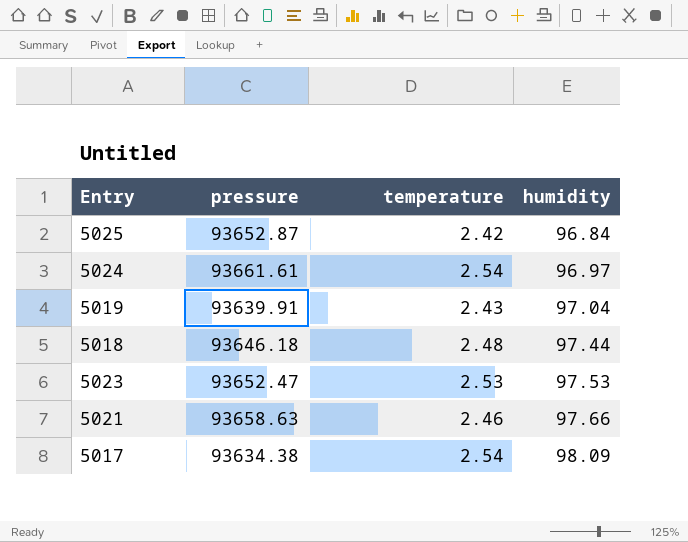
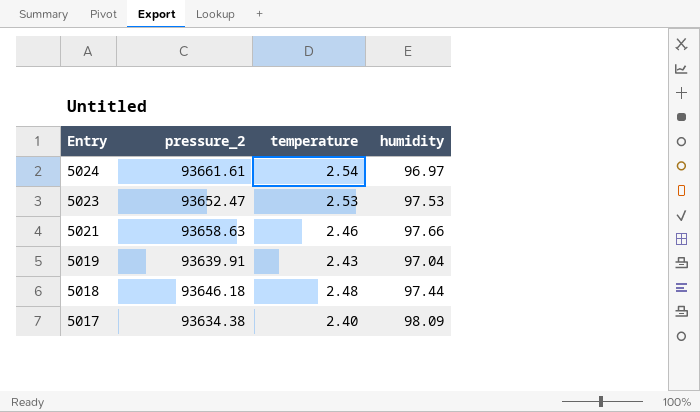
row order: humidity ascending -> Entry descending
column name: pressure -> pressure_2
row 5025: 93652.87 | 2.42 | 96.84 -> none
5017 | temperature: 2.54 -> 2.40

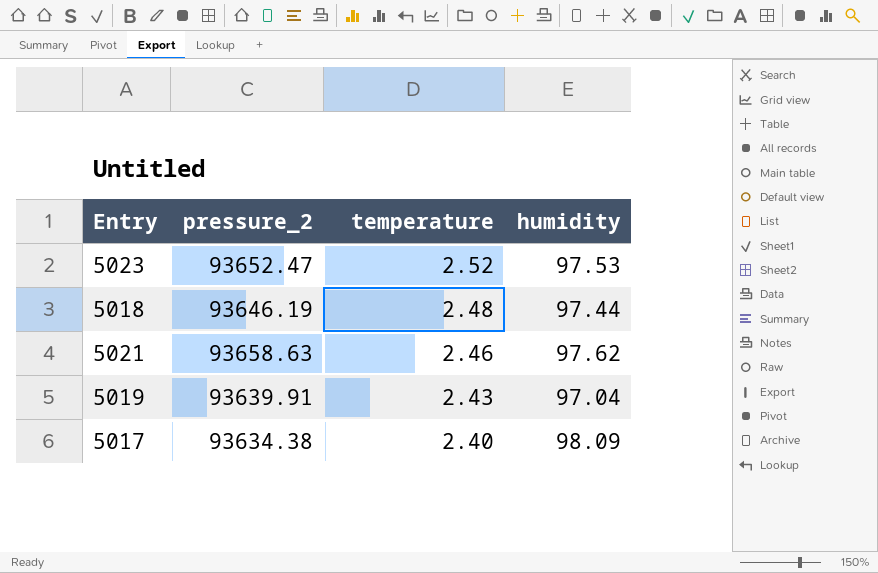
row order: Entry descending -> temperature descending
row 5024: 93661.61 | 2.54 | 96.97 -> none
5023 | temperature: 2.53 -> 2.52
5018 | pressure_2: 93646.18 -> 93646.19
5021 | humidity: 97.66 -> 97.62

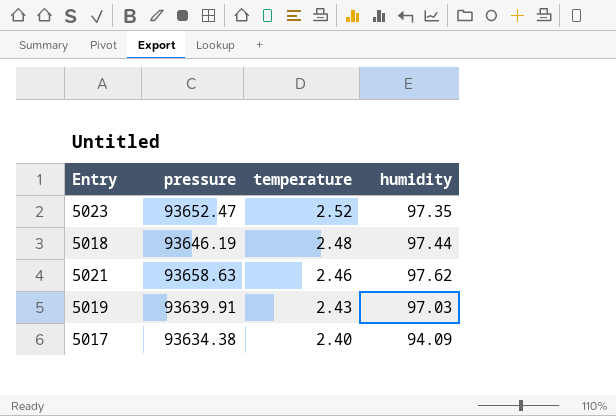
column name: pressure_2 -> pressure
5023 | humidity: 97.53 -> 97.35
5019 | humidity: 97.04 -> 97.03
5017 | humidity: 98.09 -> 94.09

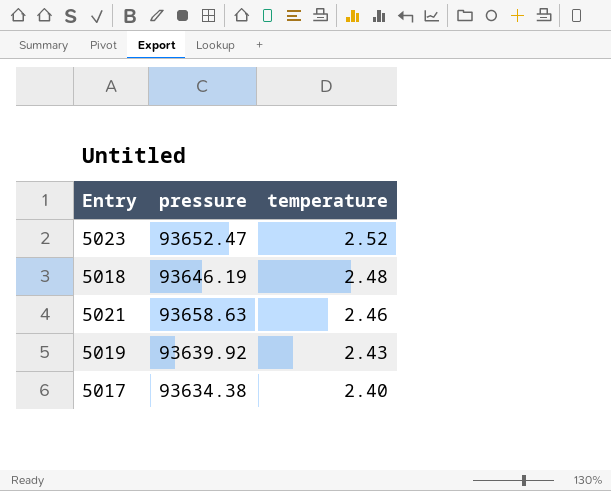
column humidity | position: 4 -> none
5019 | pressure: 93639.91 -> 93639.92

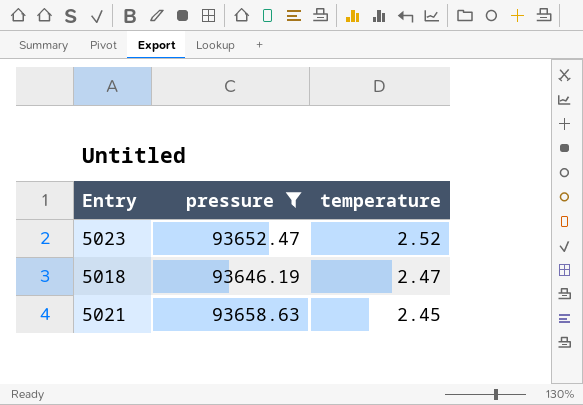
filter: none -> pressure >= 93646.19
5018 | temperature: 2.48 -> 2.47
5021 | temperature: 2.46 -> 2.45

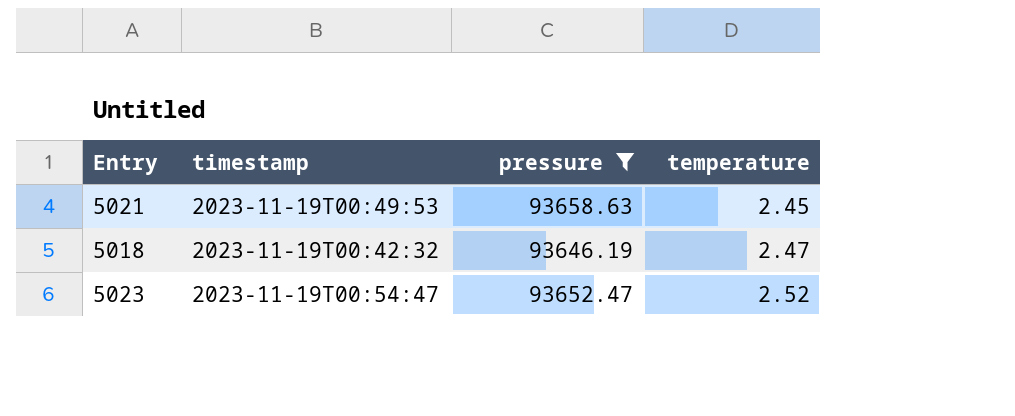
row order: temperature descending -> temperature ascending
column timestamp | position: none -> 2

